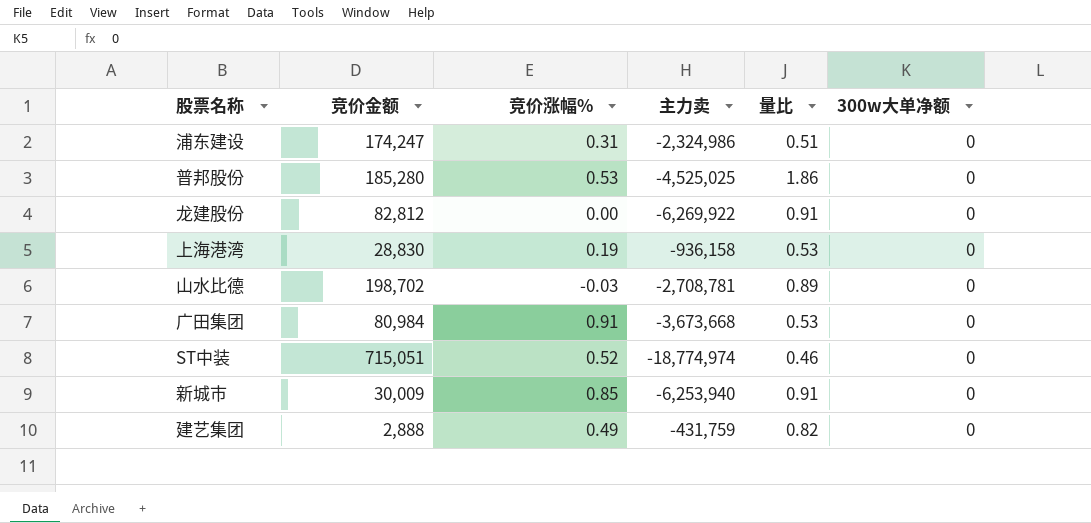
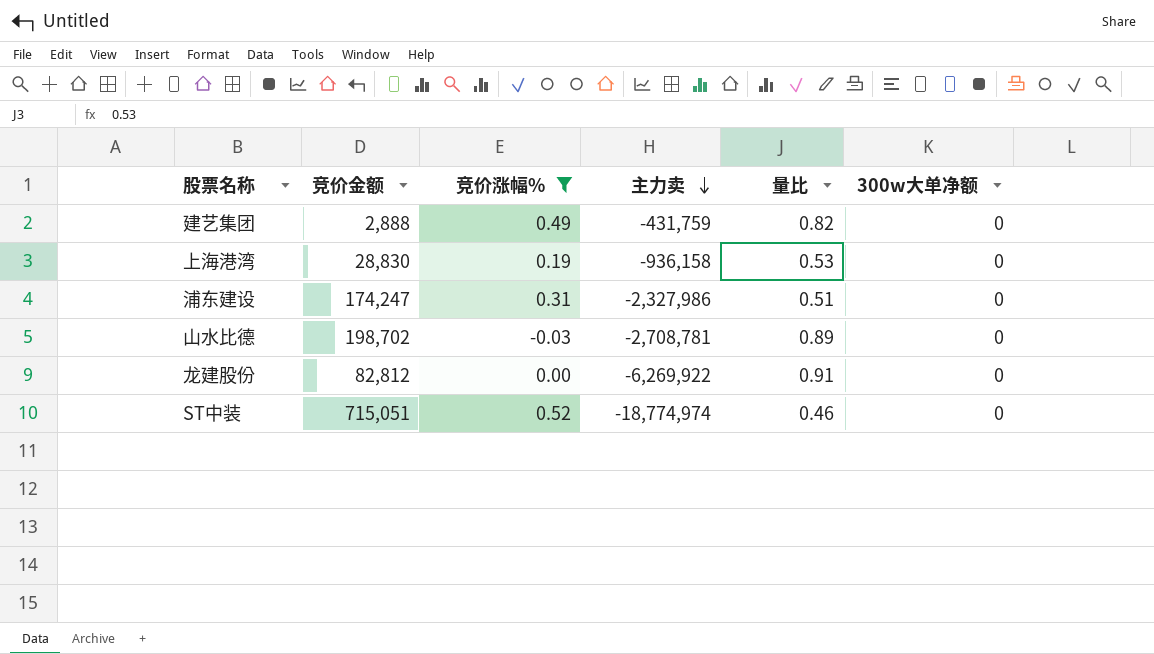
filter: none -> 竞价涨幅% <= 0.52
row order: none -> 主力卖 descending
浦东建设 | 主力卖: -2,324,986 -> -2,327,986

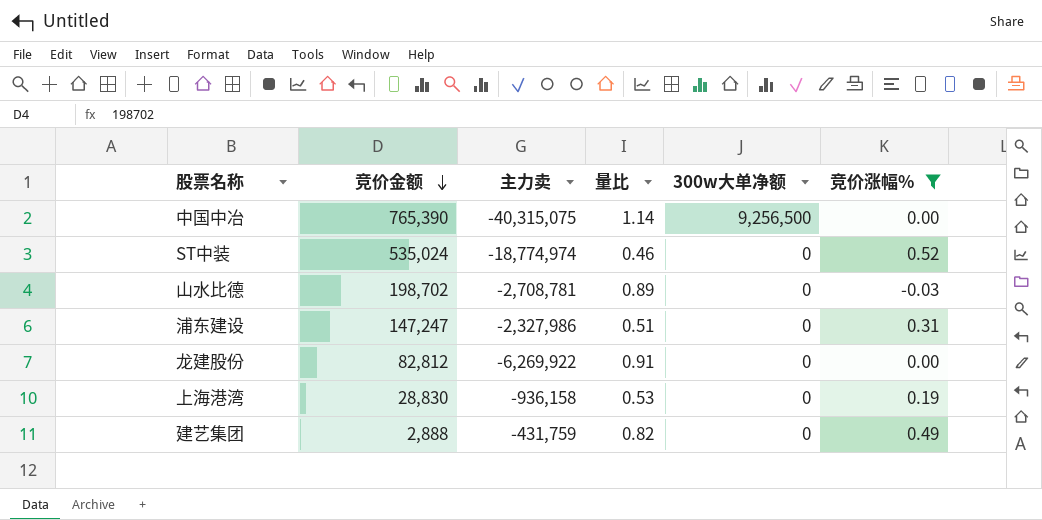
row order: 主力卖 descending -> 竞价金额 descending
column 竞价涨幅% | position: 3 -> 6
row 中国中冶: none -> 765,390 | -40,315,075 | 1.14 | 9,256,500 | 0.00
ST中装 | 竞价金额: 715,051 -> 535,024
浦东建设 | 竞价金额: 174,247 -> 147,247

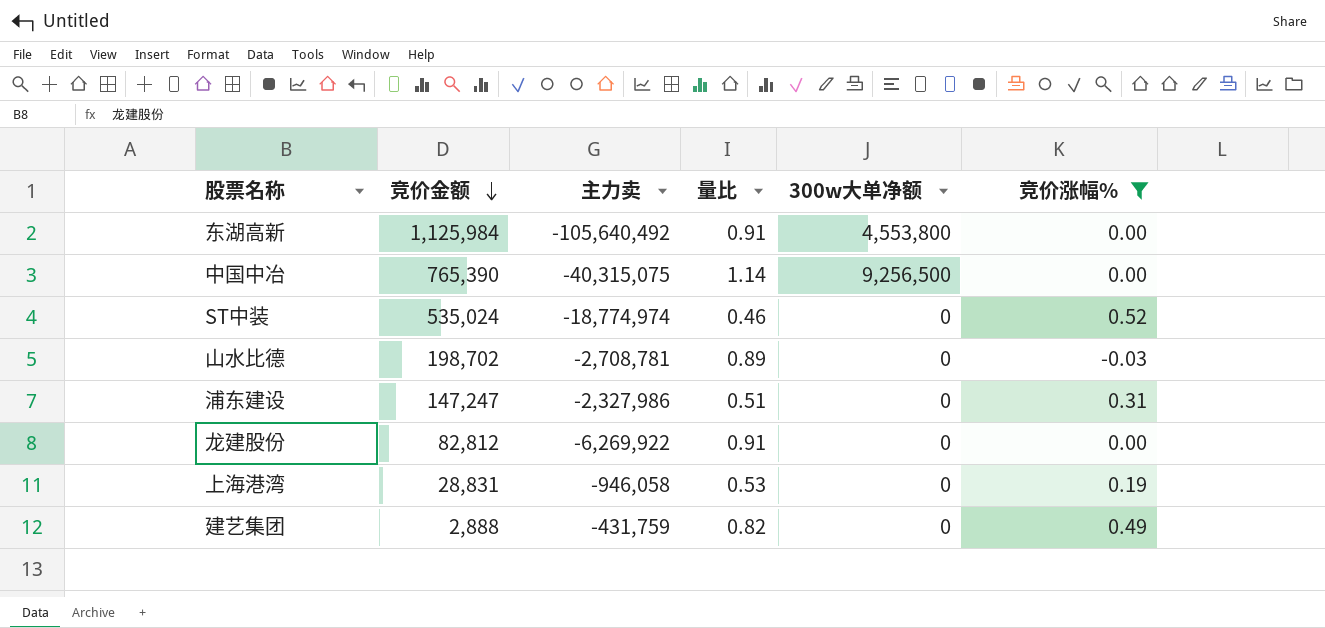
row 东湖高新: none -> 1,125,984 | -105,640,492 | 0.91 | 4,553,800 | 0.00
上海港湾 | 竞价金额: 28,830 -> 28,831
上海港湾 | 主力卖: -936,158 -> -946,058

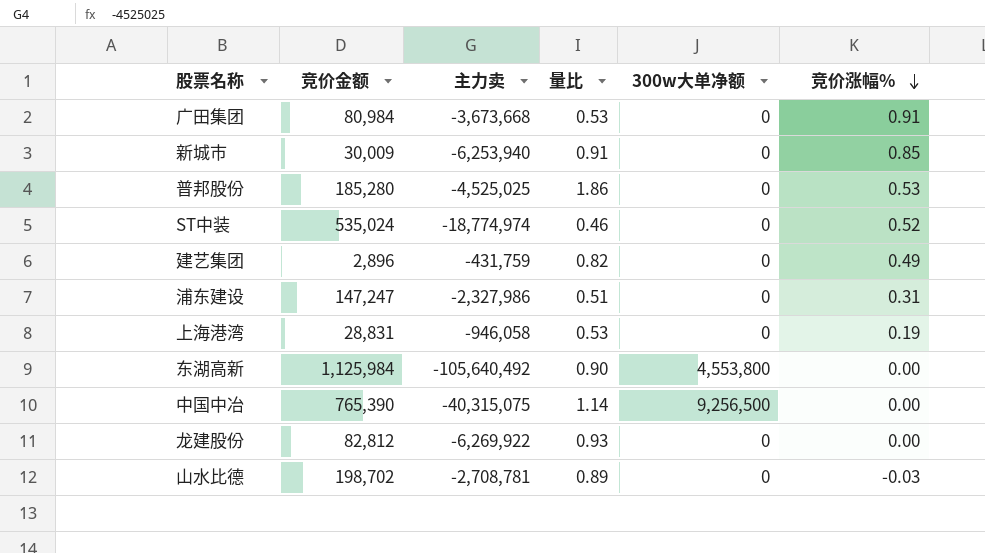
filter: 竞价涨幅% <= 0.52 -> none
row order: 竞价金额 descending -> 竞价涨幅% descending
建艺集团 | 竞价金额: 2,888 -> 2,896
东湖高新 | 量比: 0.91 -> 0.90
龙建股份 | 量比: 0.91 -> 0.93

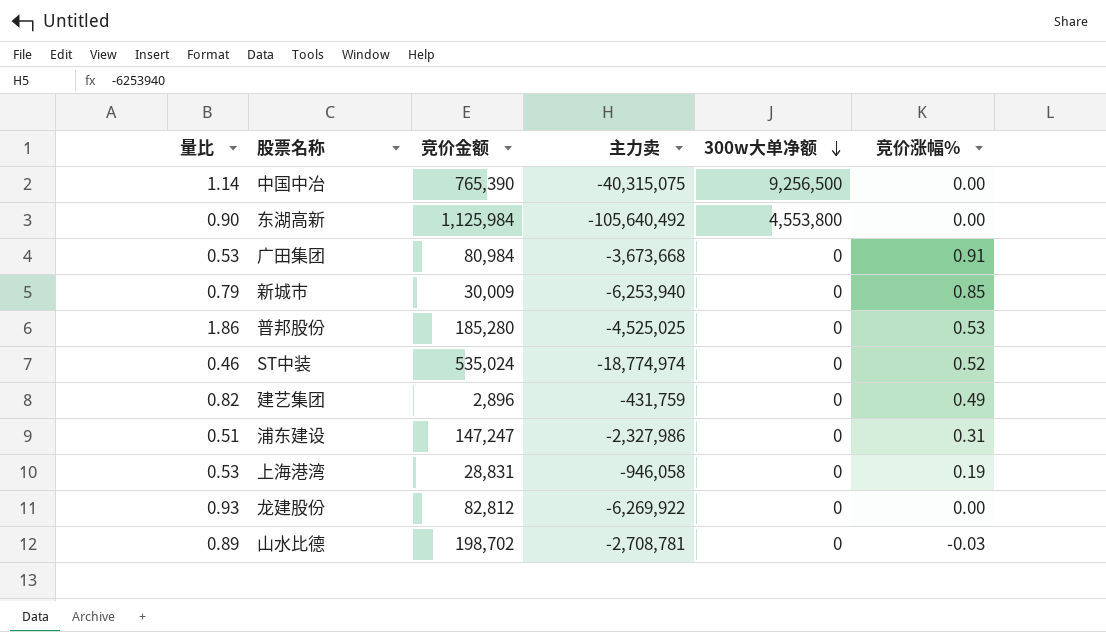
row order: 竞价涨幅% descending -> 300w大单净额 descending
column 量比 | position: 4 -> 1
新城市 | 量比: 0.91 -> 0.79

